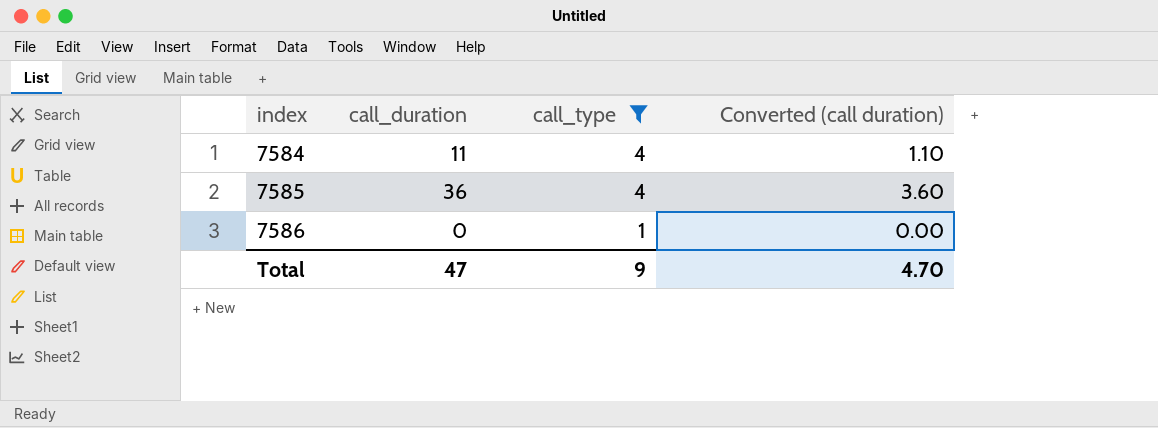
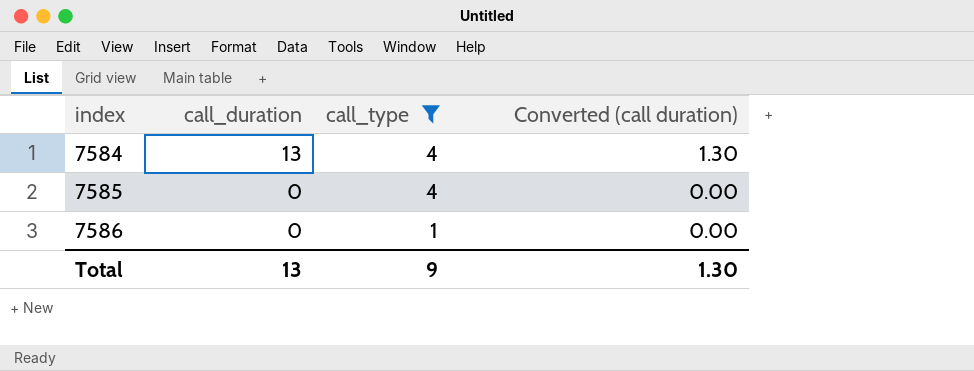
7584 | call_duration: 11 -> 13
7584 | Converted (call duration): 1.10 -> 1.30
7585 | call_duration: 36 -> 0
7585 | Converted (call duration): 3.60 -> 0.00
Total | call_duration: 47 -> 13
Total | Converted (call duration): 4.70 -> 1.30

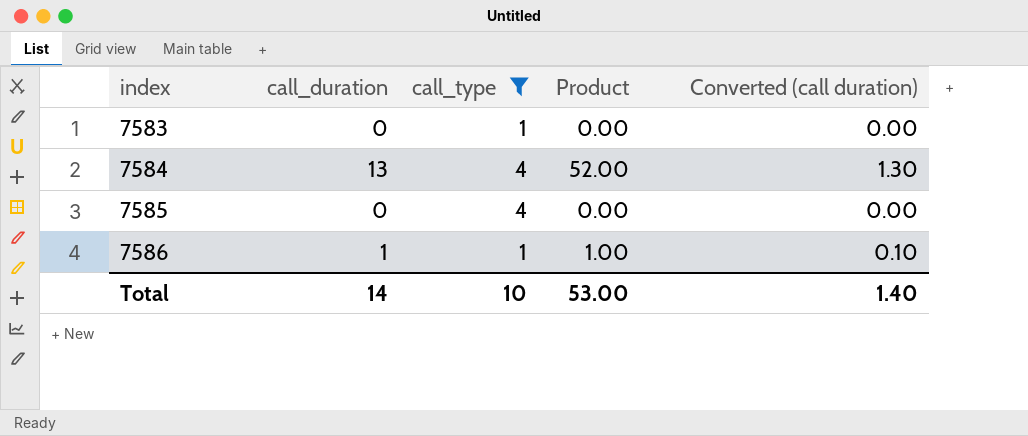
column Product | formula: none -> [call_duration] * [call_type]
row 7583: none -> 0 | 1 | 0.00 | 0.00
7586 | call_duration: 0 -> 1
7586 | Converted (call duration): 0.00 -> 0.10
Total | call_duration: 13 -> 14
Total | call_type: 9 -> 10
Total | Converted (call duration): 1.30 -> 1.40

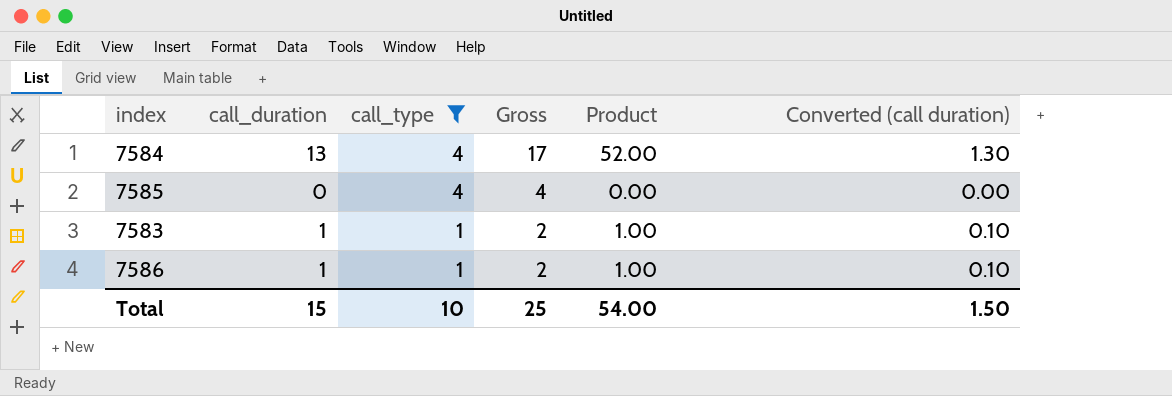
row order: index ascending -> call_type descending
column Gross | formula: none -> [call_duration] + [call_type]
7583 | call_duration: 0 -> 1
7583 | Product: 0.00 -> 1.00
7583 | Converted (call duration): 0.00 -> 0.10
Total | call_duration: 14 -> 15
Total | Product: 53.00 -> 54.00
Total | Converted (call duration): 1.40 -> 1.50

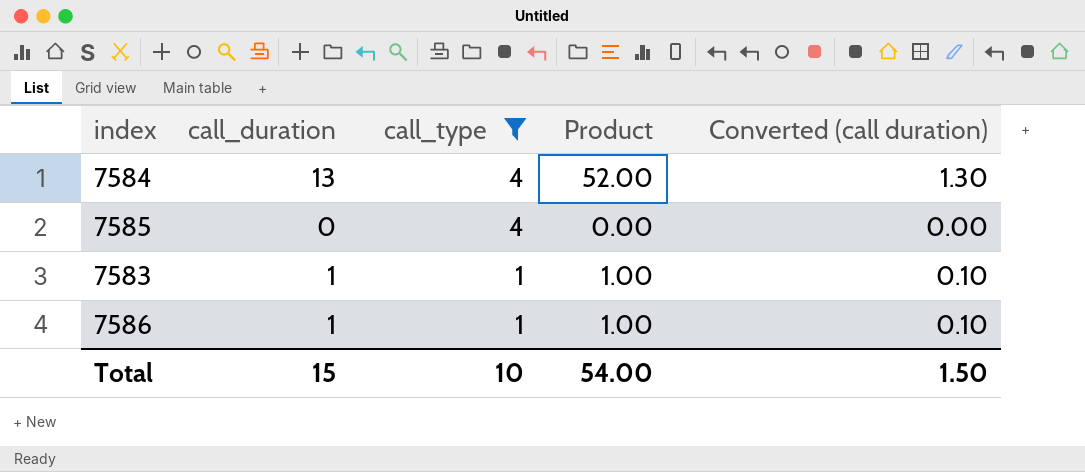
column Gross | formula: [call_duration] + [call_type] -> none

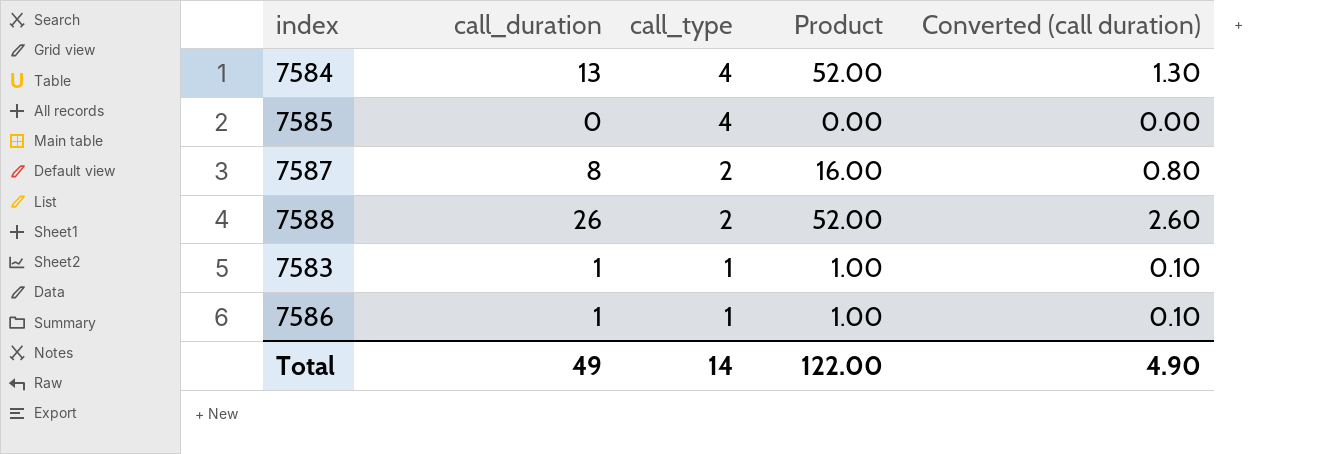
filter: call_type != 2 -> none
Total | call_duration: 15 -> 49
Total | call_type: 10 -> 14
Total | Product: 54.00 -> 122.00
Total | Converted (call duration): 1.50 -> 4.90

